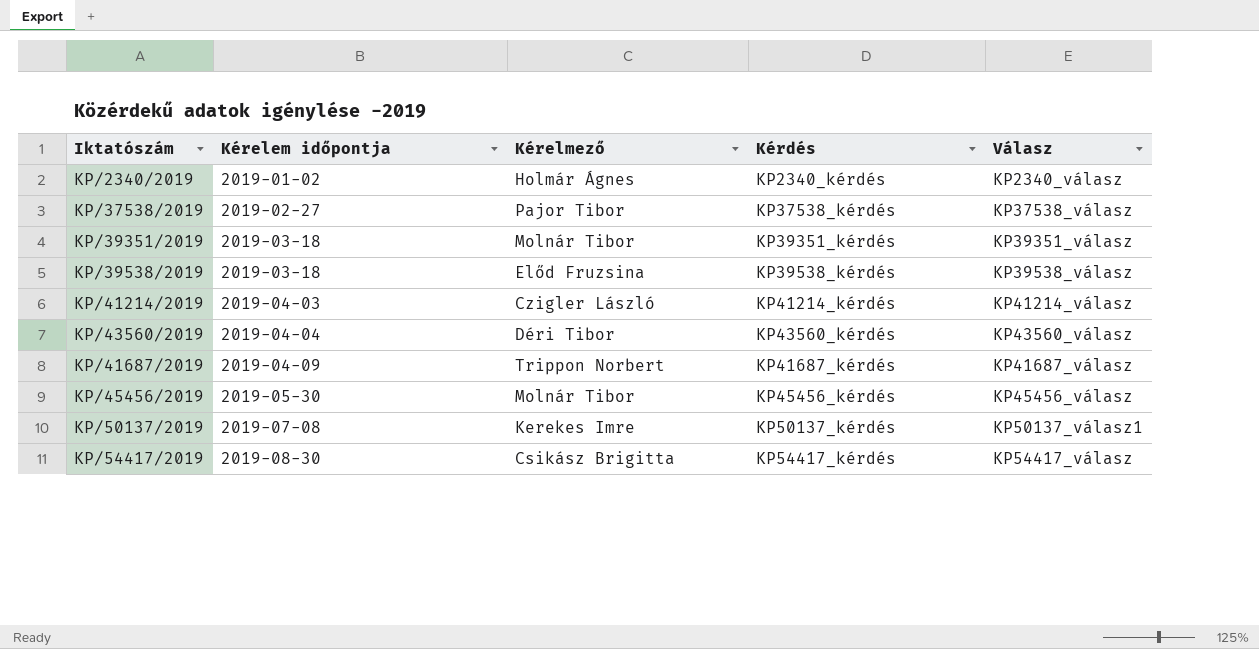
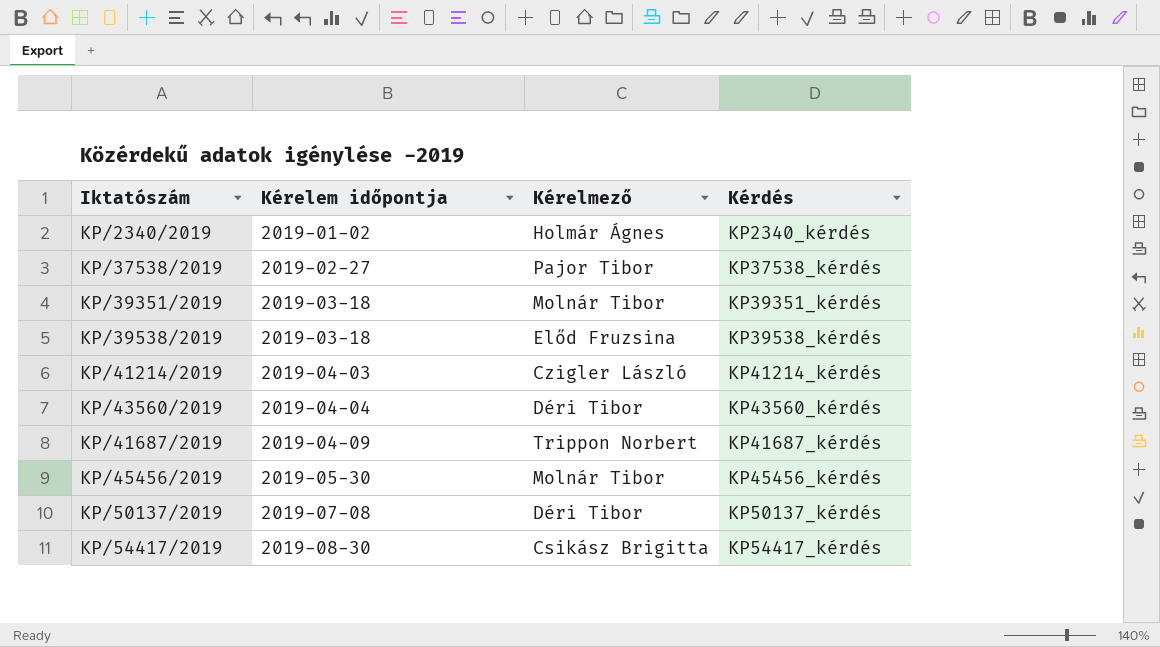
column Válasz | position: 5 -> none
KP/50137/2019 | Kérelmező: Kerekes Imre -> Déri Tibor

